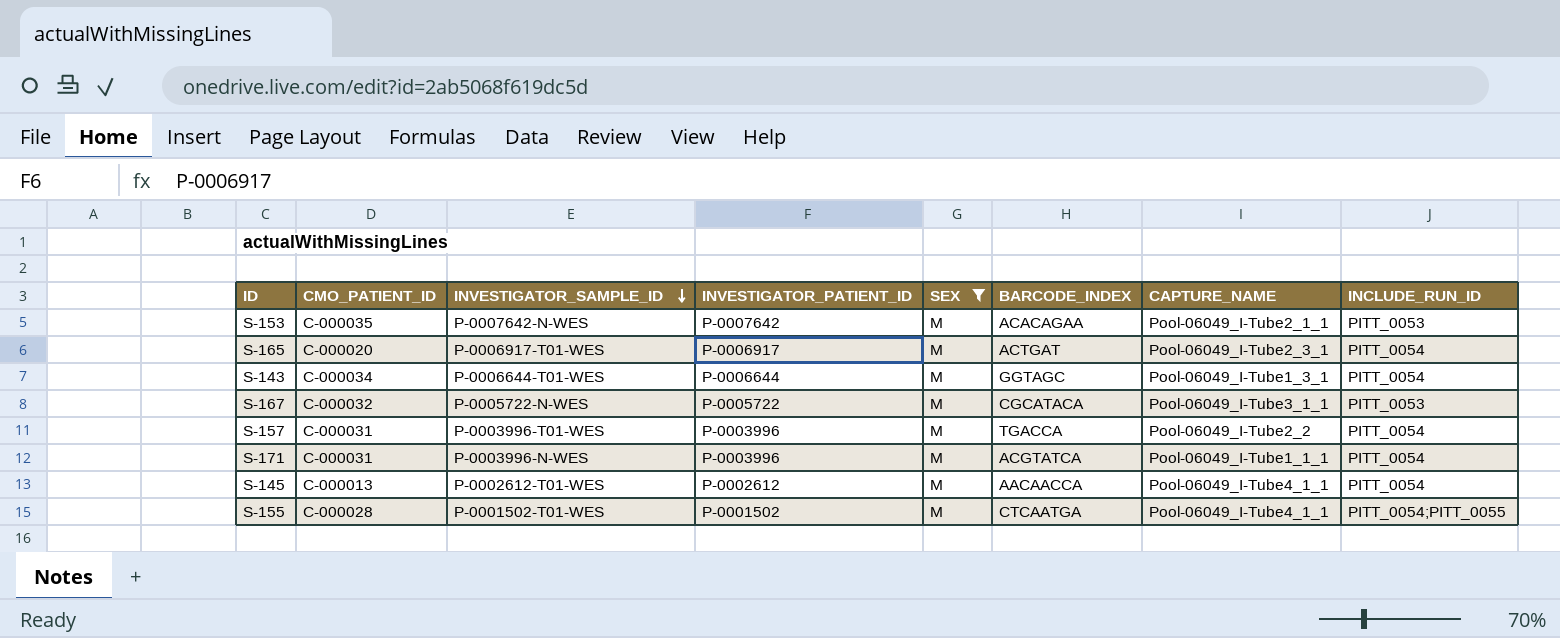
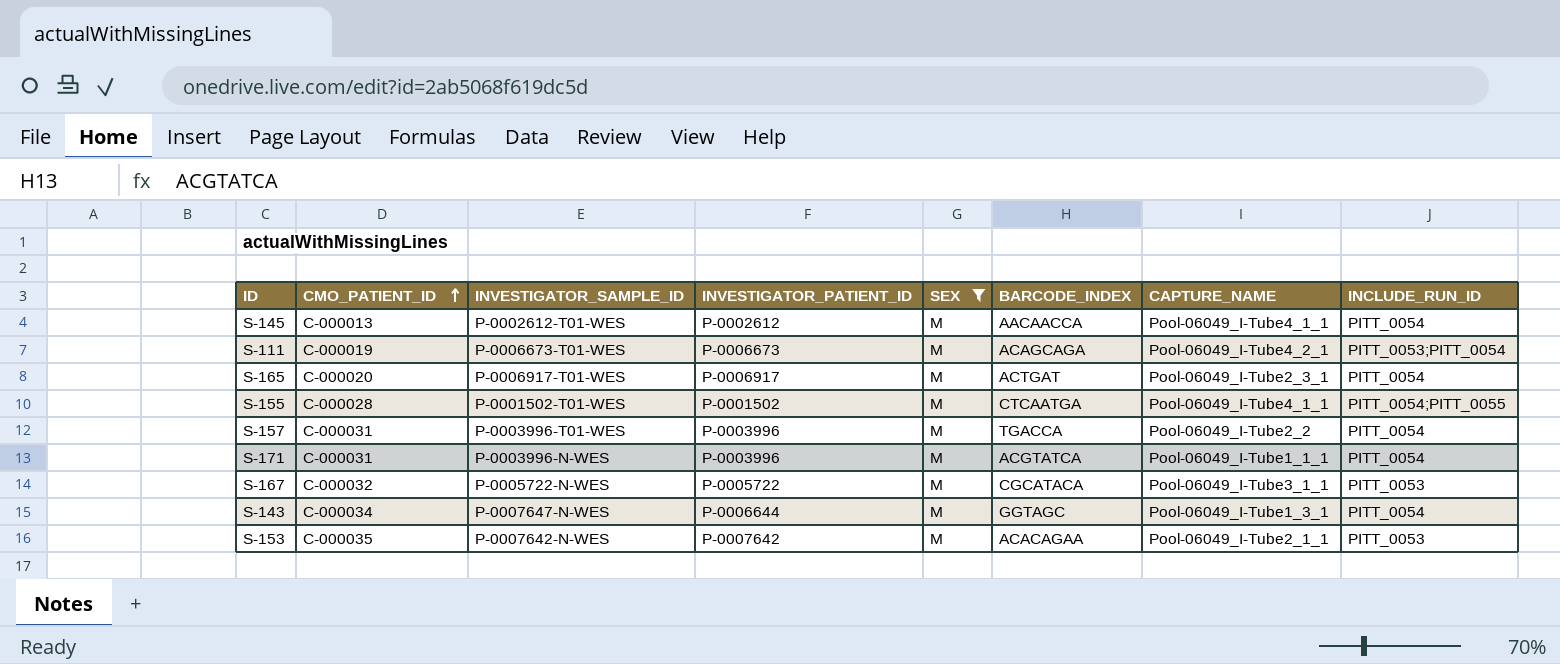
row order: INVESTIGATOR_SAMPLE_ID descending -> CMO_PATIENT_ID ascending
row S-111: none -> C-000019 | P-0006673-T01-WES | P-0006673 | M | ACAGCAGA | Pool-06049_I-Tube4_2_1 | PITT_0053;PITT_0054
S-143 | INVESTIGATOR_SAMPLE_ID: P-0006644-T01-WES -> P-0007647-N-WES

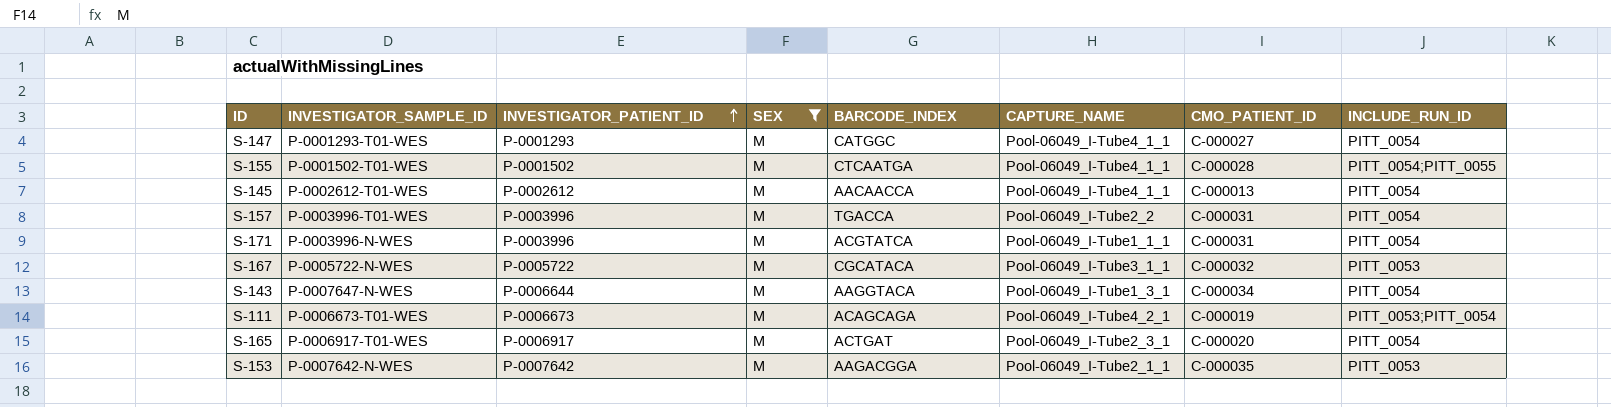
row order: CMO_PATIENT_ID ascending -> INVESTIGATOR_PATIENT_ID ascending
column CMO_PATIENT_ID | position: 2 -> 7
row S-147: none -> P-0001293-T01-WES | P-0001293 | M | CATGGC | Pool-06049_I-Tube4_1_1 | C-000027 | PITT_0054
S-143 | BARCODE_INDEX: GGTAGC -> AAGGTACA
S-153 | BARCODE_INDEX: ACACAGAA -> AAGACGGA

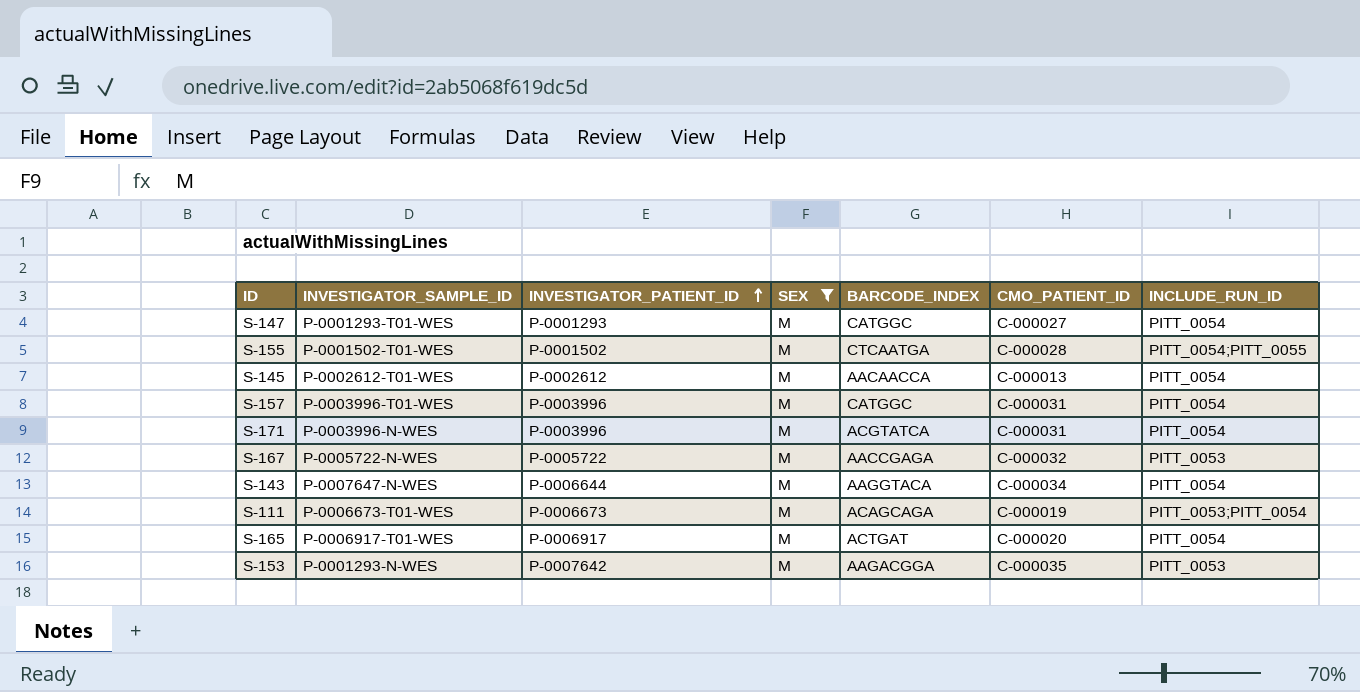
column CAPTURE_NAME | position: 6 -> none
S-157 | BARCODE_INDEX: TGACCA -> CATGGC
S-167 | BARCODE_INDEX: CGCATACA -> AACCGAGA
S-153 | INVESTIGATOR_SAMPLE_ID: P-0007642-N-WES -> P-0001293-N-WES

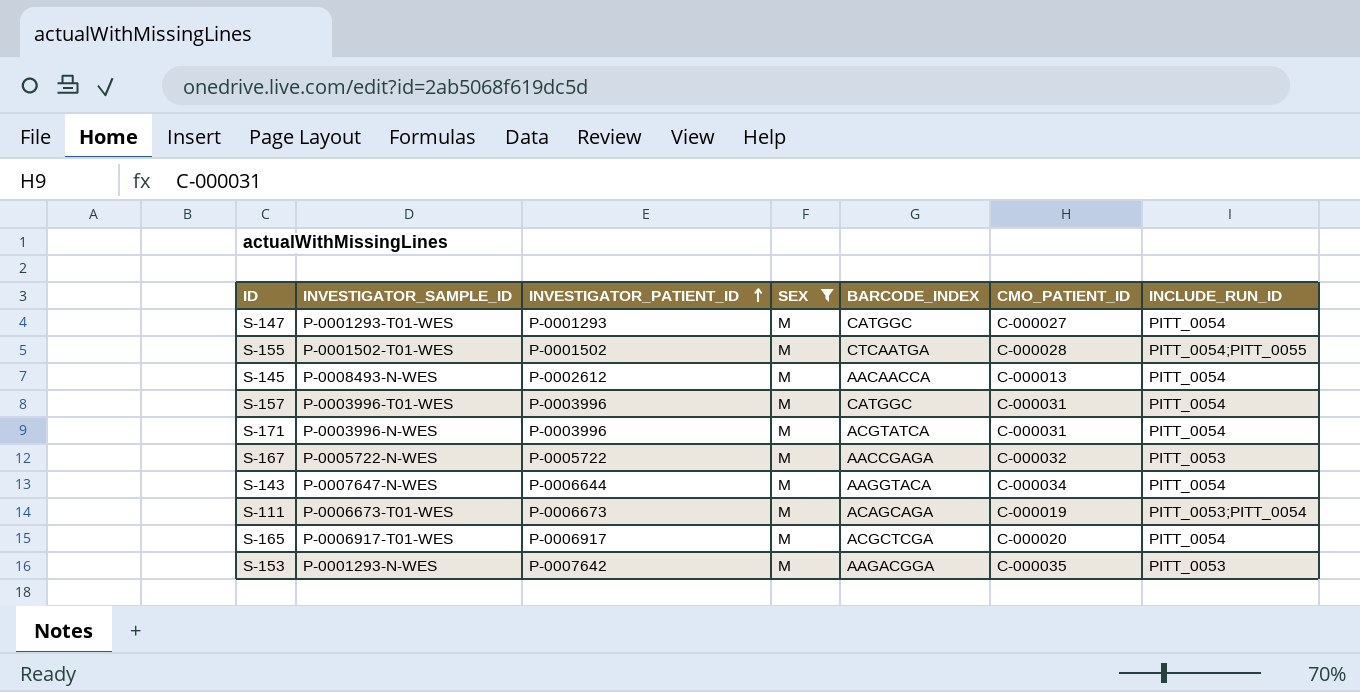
S-145 | INVESTIGATOR_SAMPLE_ID: P-0002612-T01-WES -> P-0008493-N-WES
S-165 | BARCODE_INDEX: ACTGAT -> ACGCTCGA

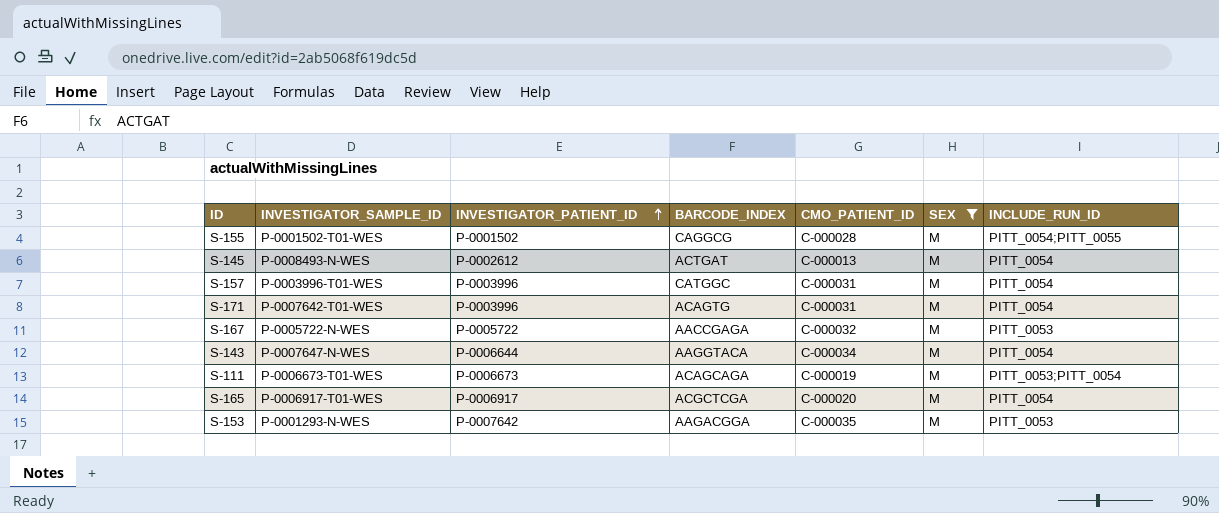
column SEX | position: 4 -> 6
row S-147: P-0001293-T01-WES | P-0001293 | M | CATGGC | C-000027 | PITT_0054 -> none
S-155 | BARCODE_INDEX: CTCAATGA -> CAGGCG
S-145 | BARCODE_INDEX: AACAACCA -> ACTGAT
S-171 | INVESTIGATOR_SAMPLE_ID: P-0003996-N-WES -> P-0007642-T01-WES
S-171 | BARCODE_INDEX: ACGTATCA -> ACAGTG

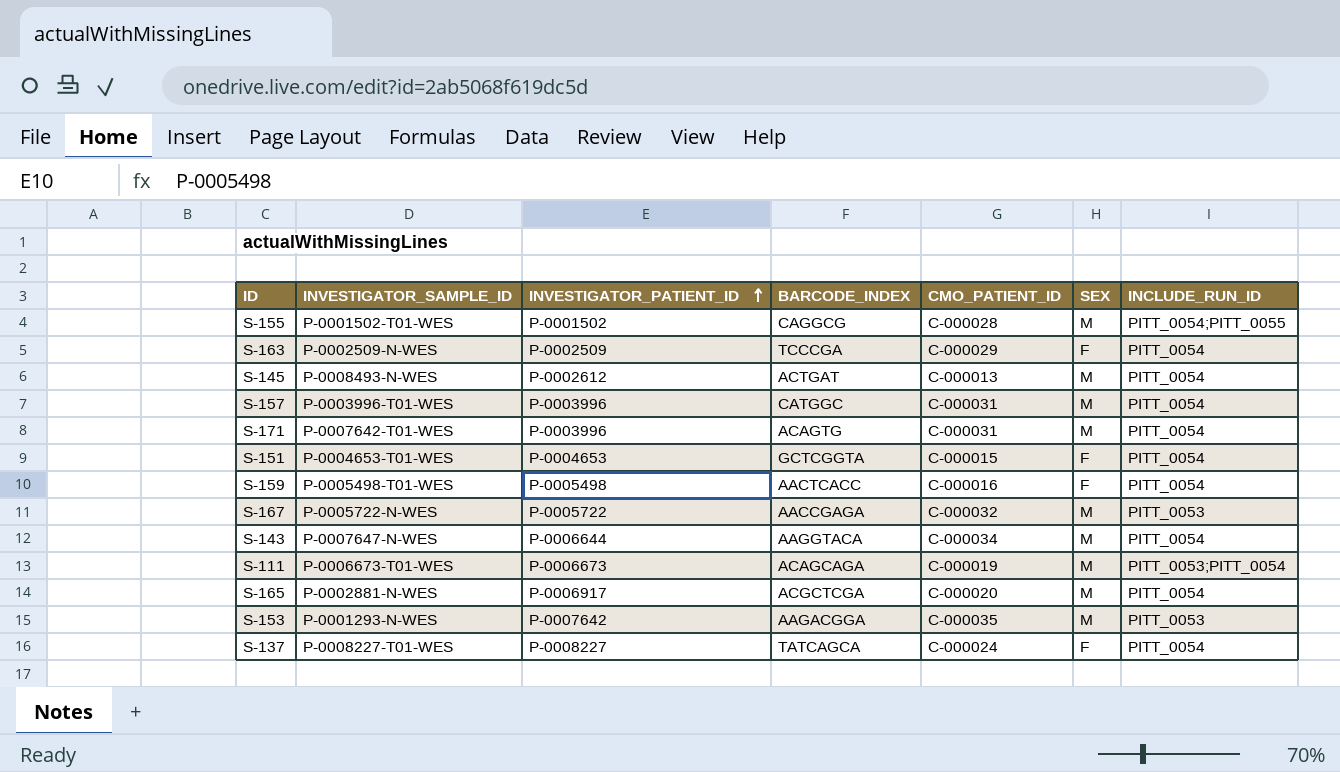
filter: SEX = M -> none
S-165 | INVESTIGATOR_SAMPLE_ID: P-0006917-T01-WES -> P-0002881-N-WES

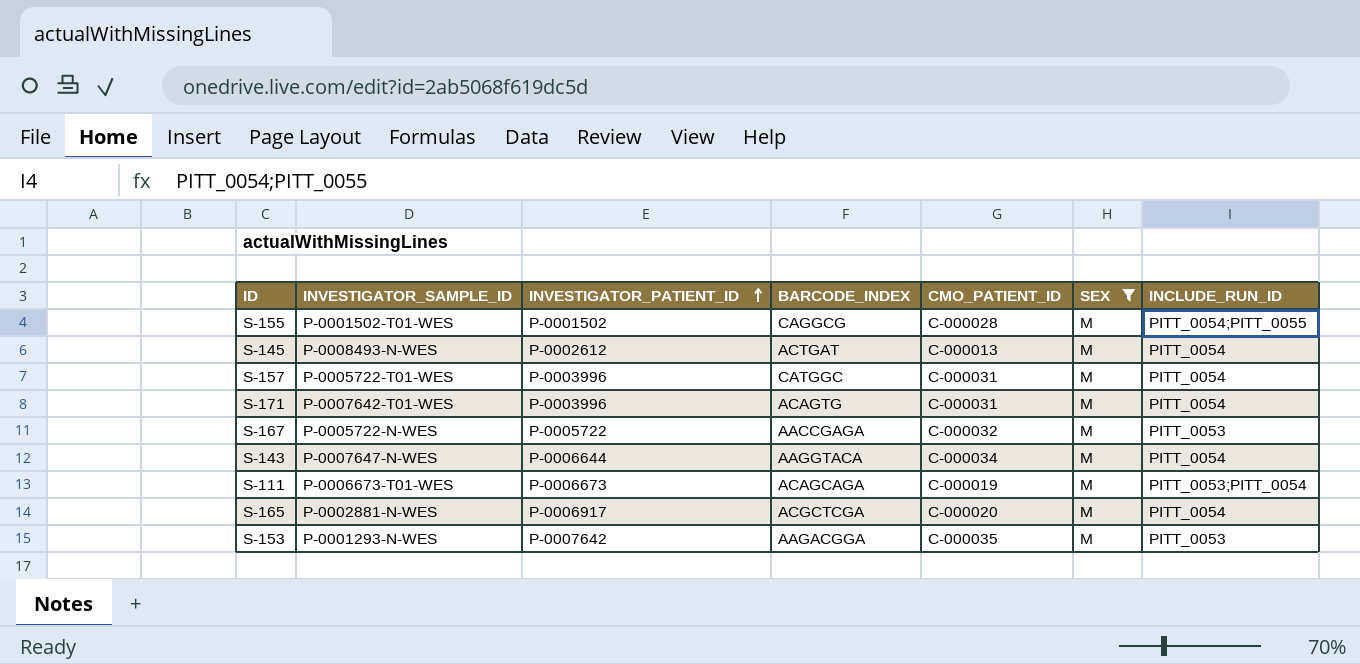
filter: none -> SEX = M
S-157 | INVESTIGATOR_SAMPLE_ID: P-0003996-T01-WES -> P-0005722-T01-WES

